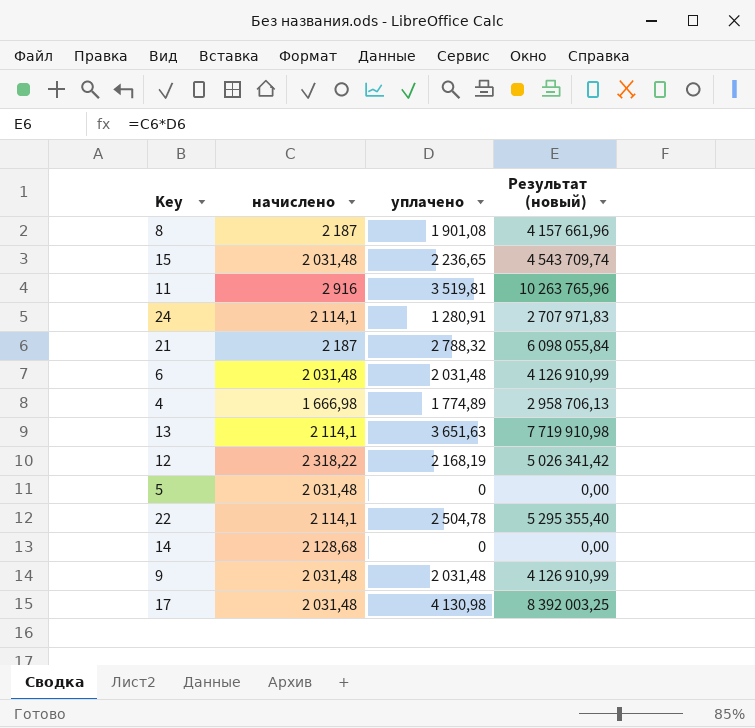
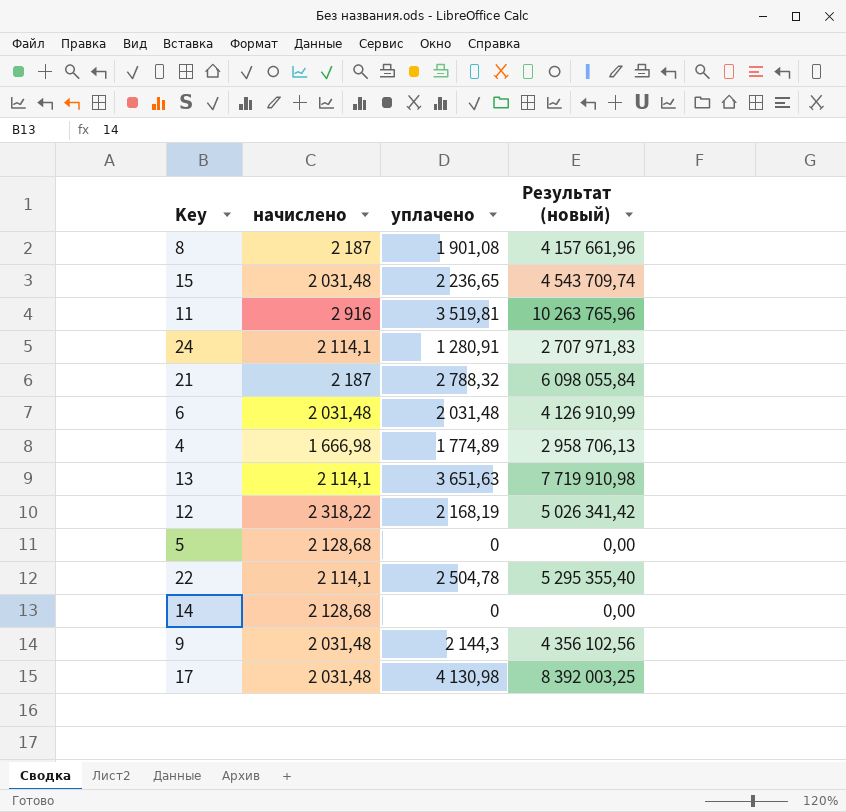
5 | начислено: 2 031,48 -> 2 128,68
9 | уплачено: 2 031,48 -> 2 144,3
9 | Результат (новый): 4 126 910,99 -> 4 356 102,56

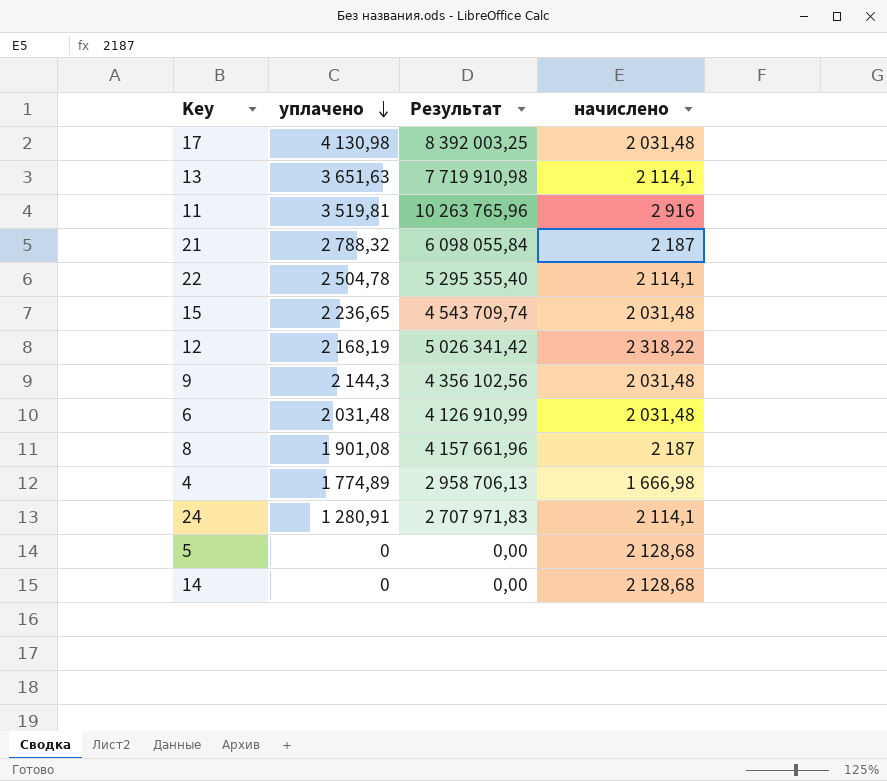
row order: none -> уплачено descending
column name: Результат (новый) -> Результат
column начислено | position: 2 -> 4

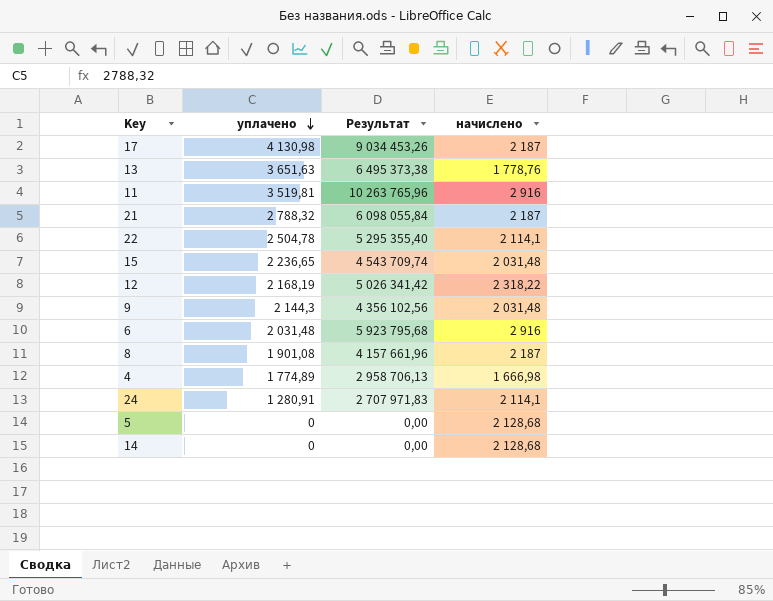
17 | Результат: 8 392 003,25 -> 9 034 453,26
17 | начислено: 2 031,48 -> 2 187
13 | Результат: 7 719 910,98 -> 6 495 373,38
13 | начислено: 2 114,1 -> 1 778,76
6 | Результат: 4 126 910,99 -> 5 923 795,68
6 | начислено: 2 031,48 -> 2 916

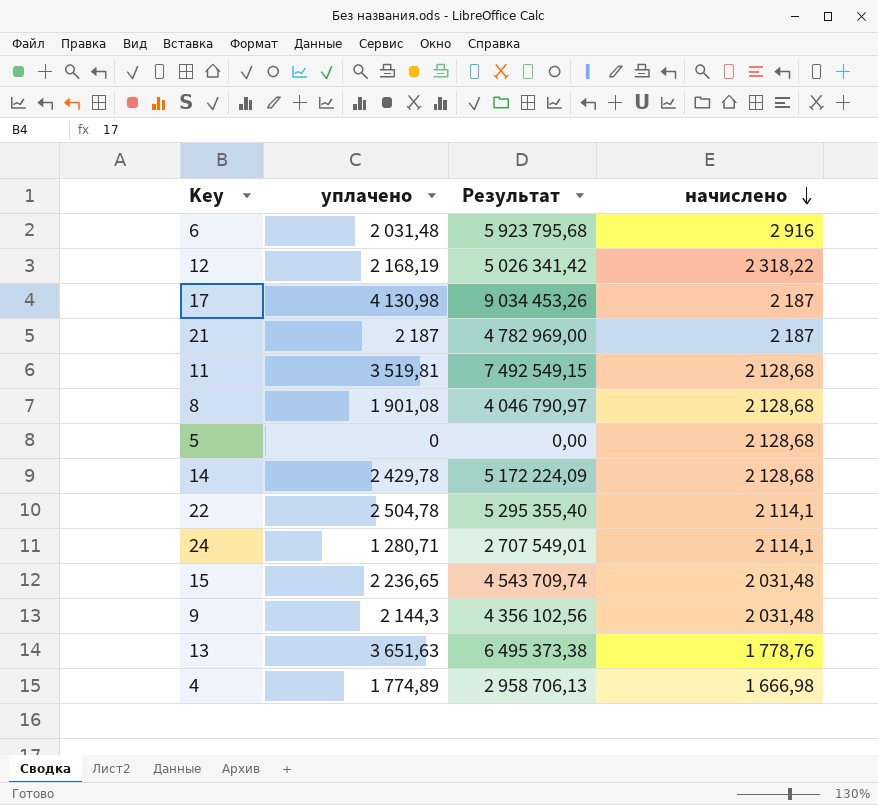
row order: уплачено descending -> начислено descending
21 | уплачено: 2 788,32 -> 2 187
21 | Результат: 6 098 055,84 -> 4 782 969,00
11 | Результат: 10 263 765,96 -> 7 492 549,15
11 | начислено: 2 916 -> 2 128,68
8 | Результат: 4 157 661,96 -> 4 046 790,97
8 | начислено: 2 187 -> 2 128,68
14 | уплачено: 0 -> 2 429,78
14 | Результат: 0,00 -> 5 172 224,09
24 | уплачено: 1 280,91 -> 1 280,71
24 | Результат: 2 707 971,83 -> 2 707 549,01

